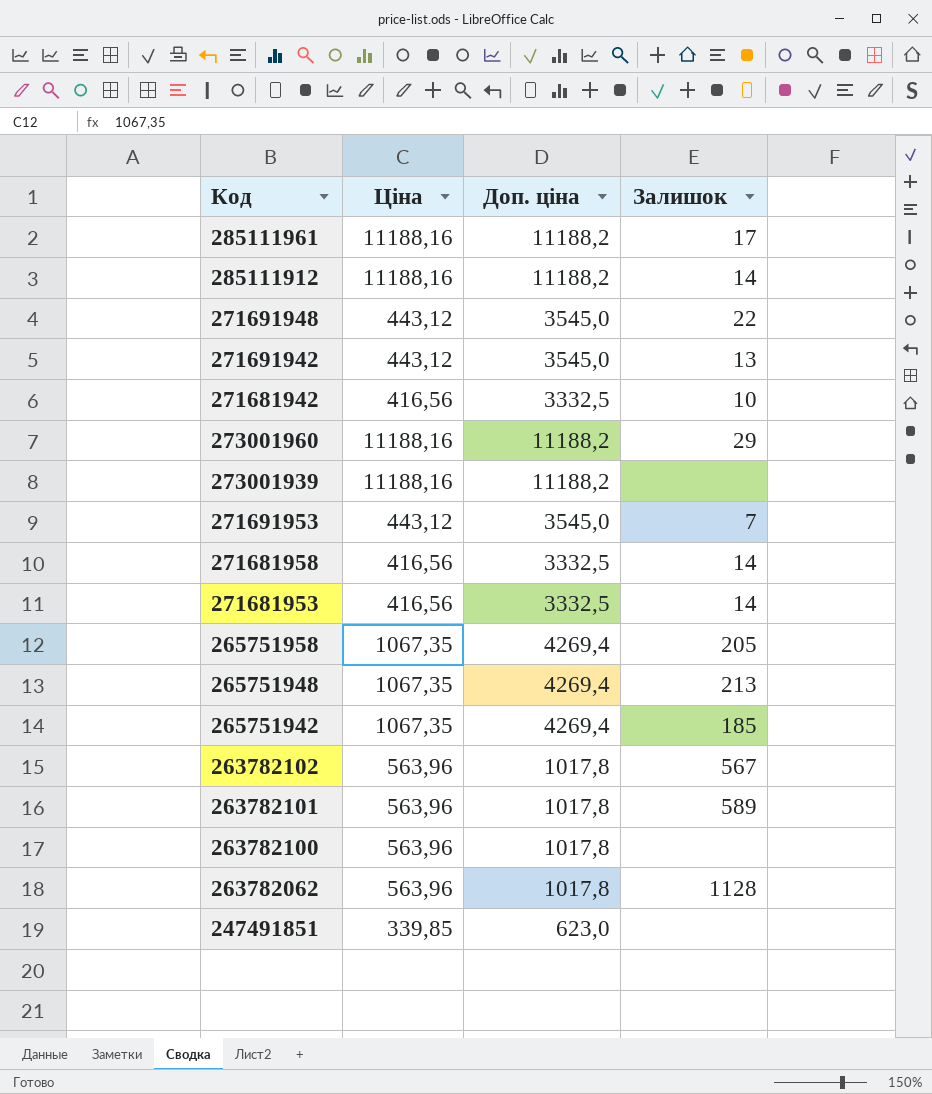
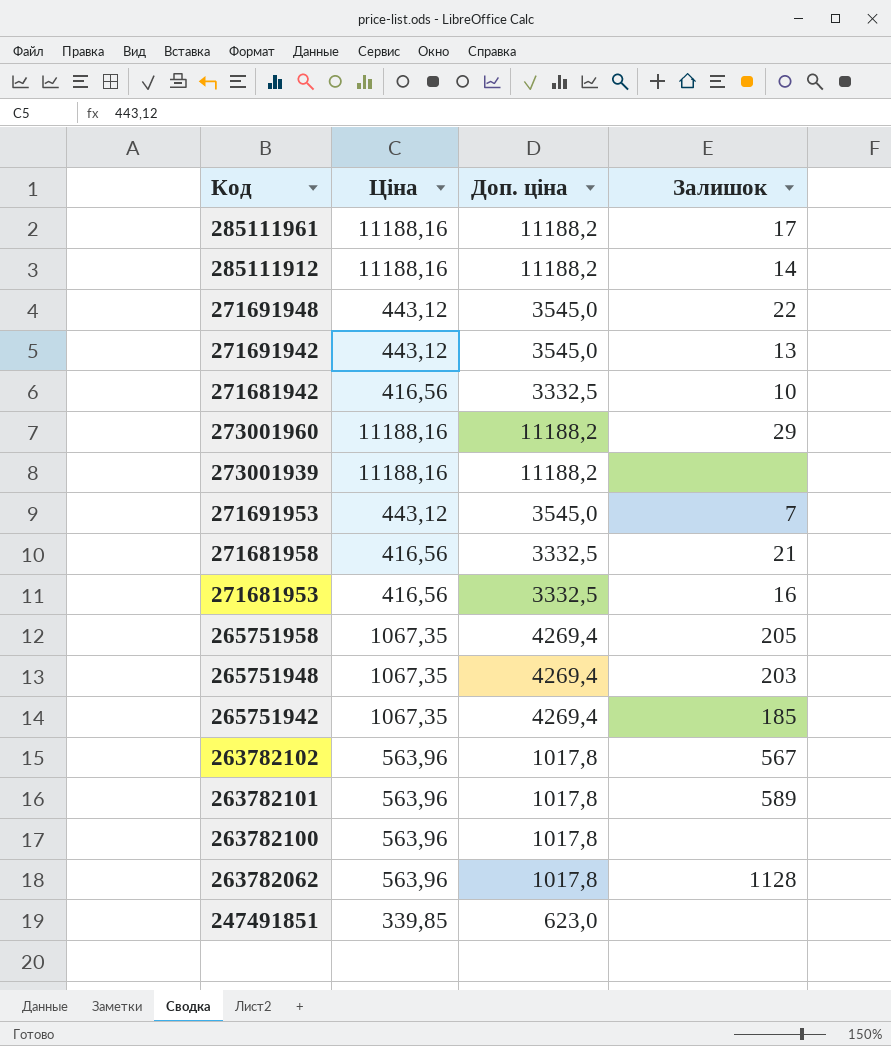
271681958 | Залишок: 14 -> 21
271681953 | Залишок: 14 -> 16
265751948 | Залишок: 213 -> 203

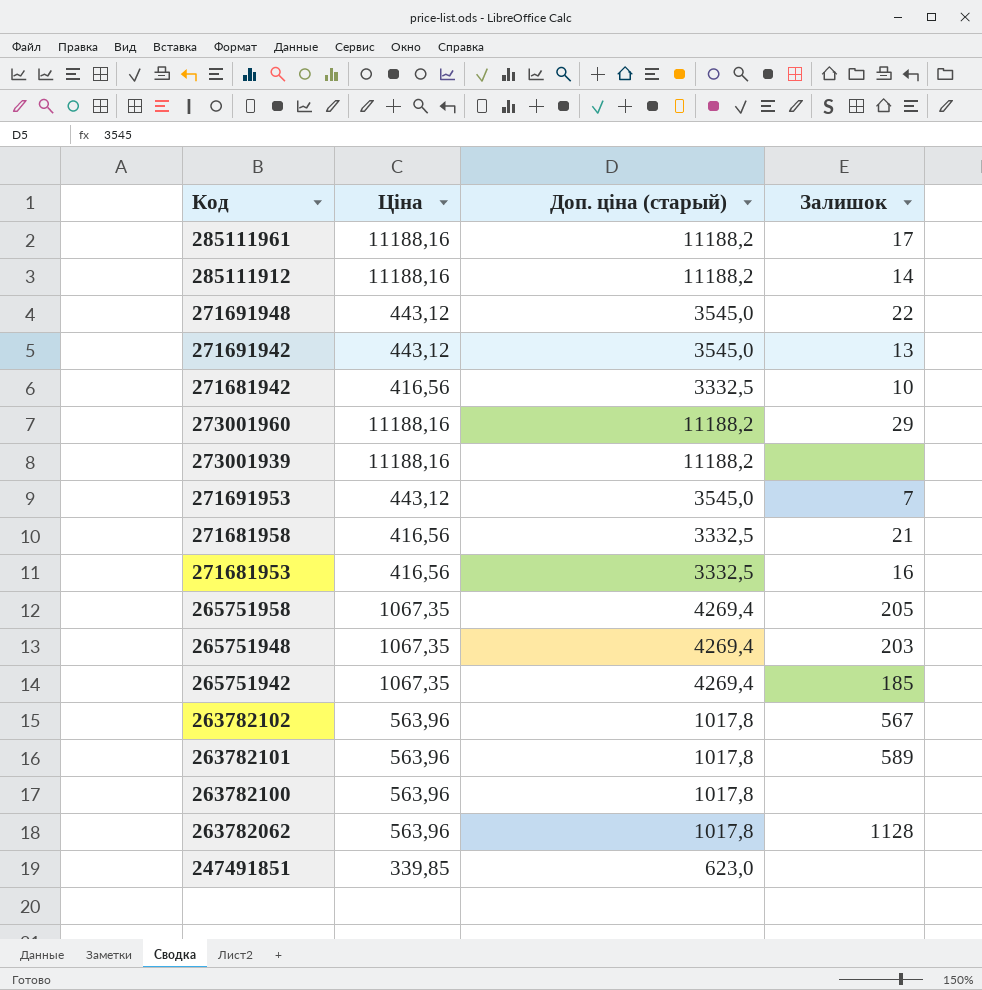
column name: Доп. ціна -> Доп. ціна (старый)

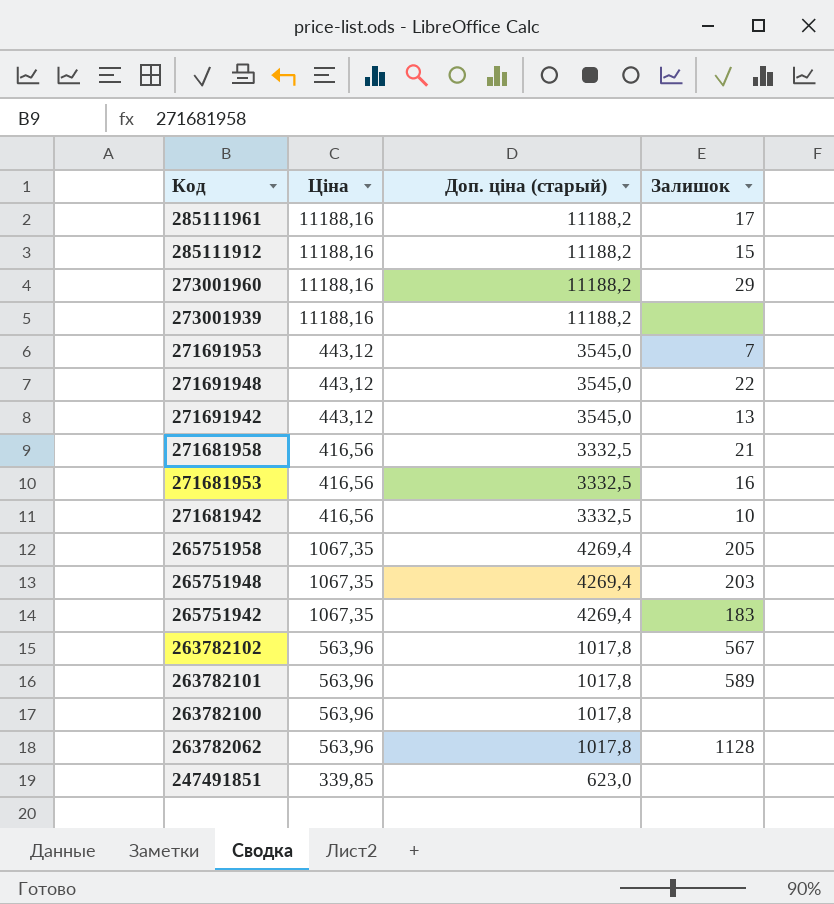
row order: none -> Код descending
285111912 | Залишок: 14 -> 15
265751942 | Залишок: 185 -> 183

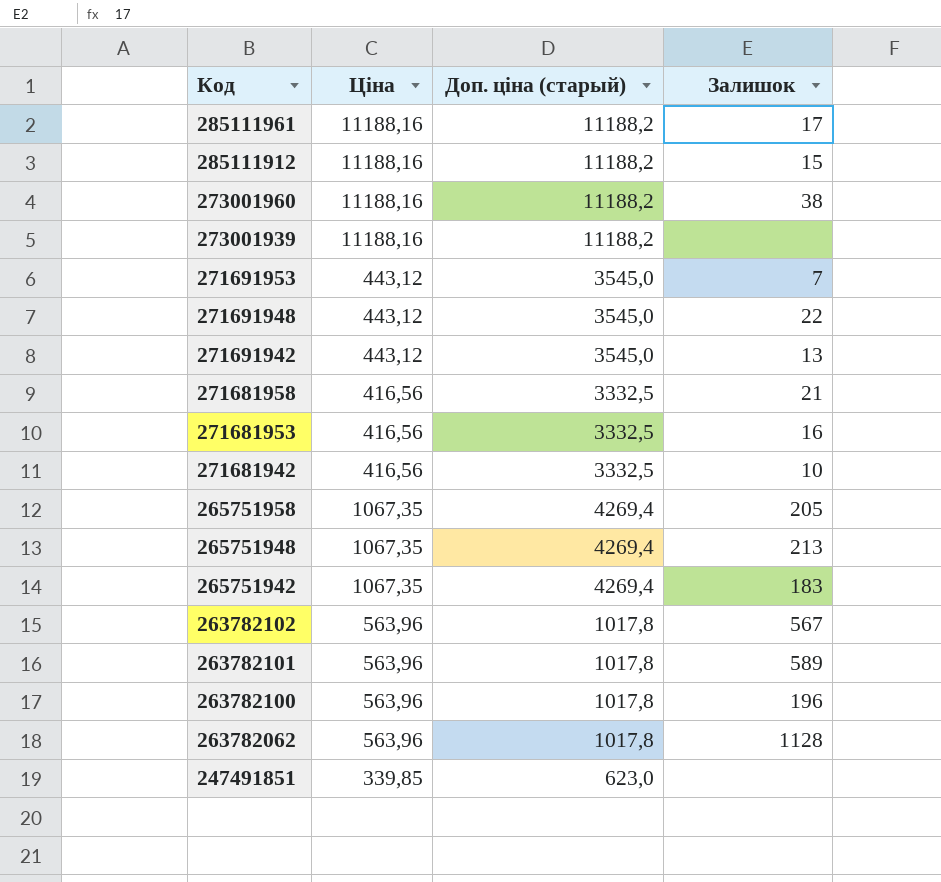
273001960 | Залишок: 29 -> 38
265751948 | Залишок: 203 -> 213
263782100 | Залишок: none -> 196

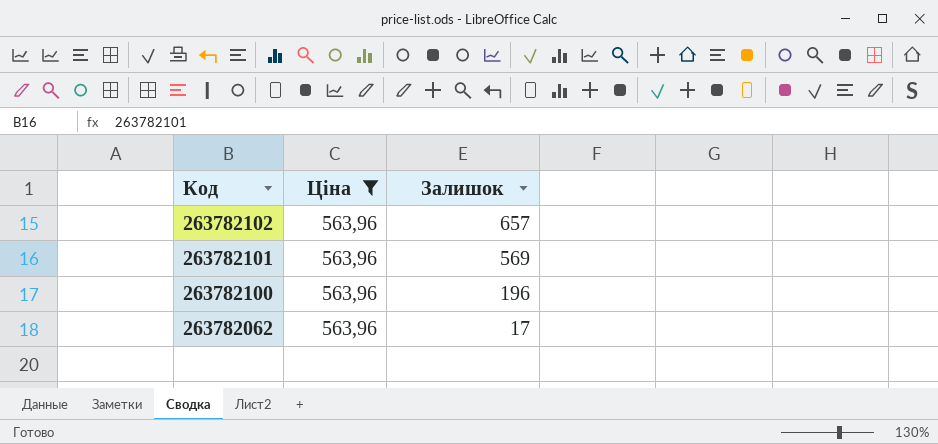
filter: none -> Ціна = 563,96
column Доп. ціна (старый) | position: 3 -> none
263782102 | Залишок: 567 -> 657
263782101 | Залишок: 589 -> 569
263782062 | Залишок: 1128 -> 17

